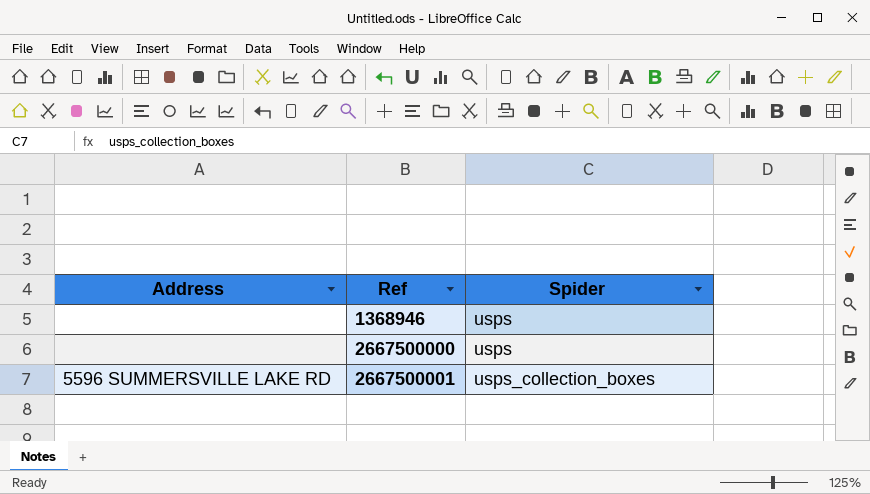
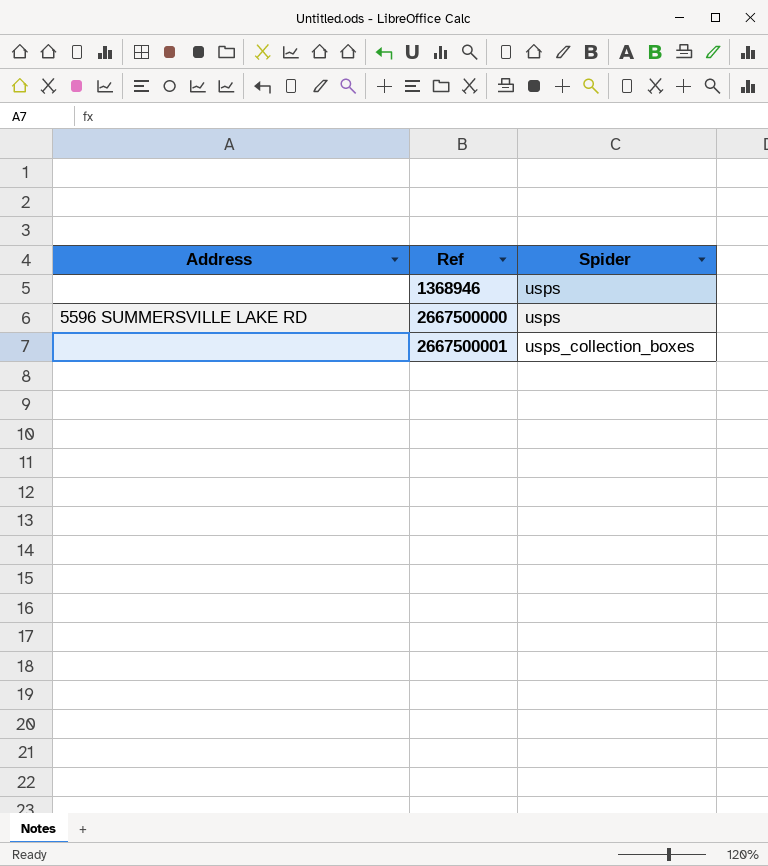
2667500000 | Address: none -> 5596 SUMMERSVILLE LAKE RD
2667500001 | Address: 5596 SUMMERSVILLE LAKE RD -> none

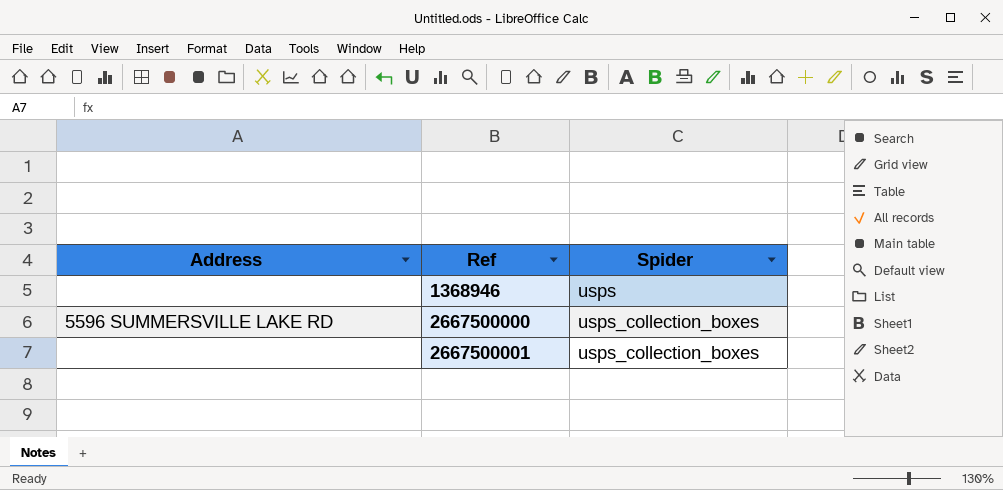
2667500000 | Spider: usps -> usps_collection_boxes

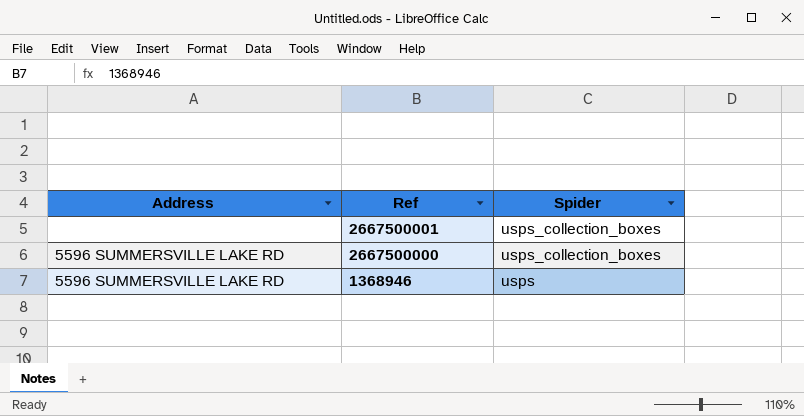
row order: Ref ascending -> Ref descending
1368946 | Address: none -> 5596 SUMMERSVILLE LAKE RD

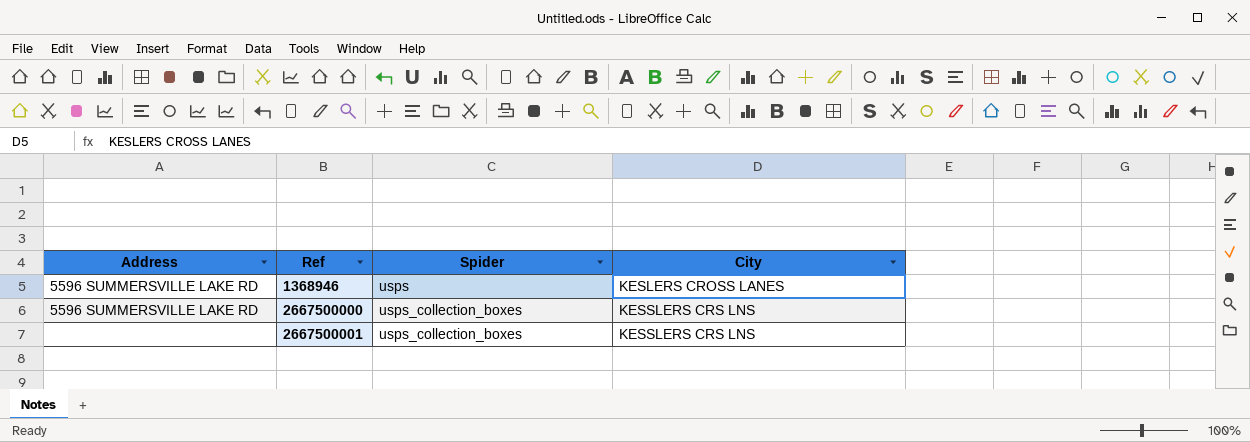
row order: Ref descending -> Ref ascending
column City | position: none -> 4

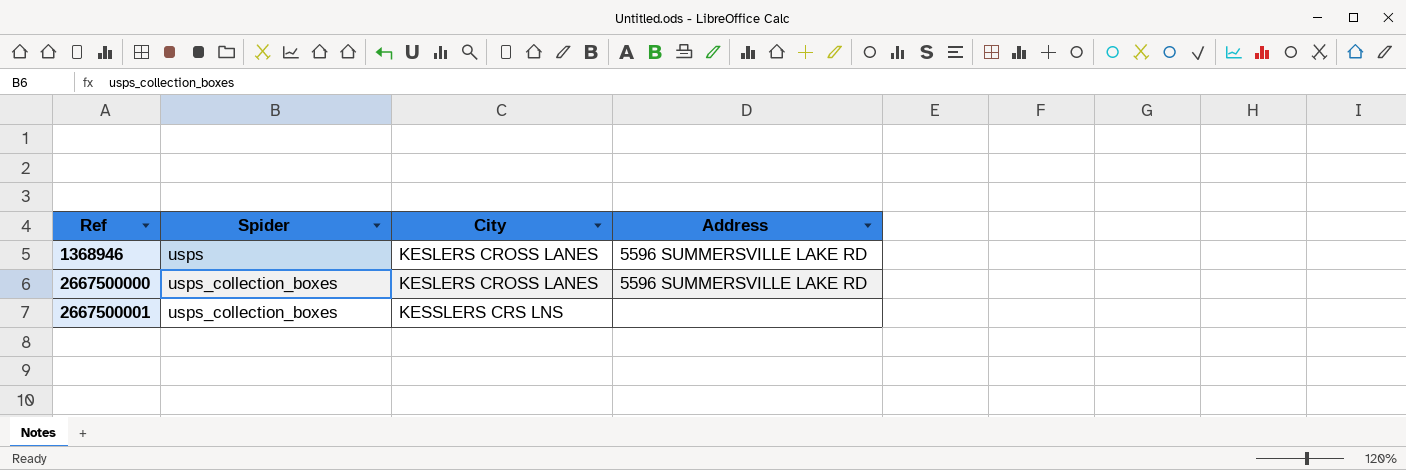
column Address | position: 1 -> 4
2667500000 | City: KESSLERS CRS LNS -> KESLERS CROSS LANES

